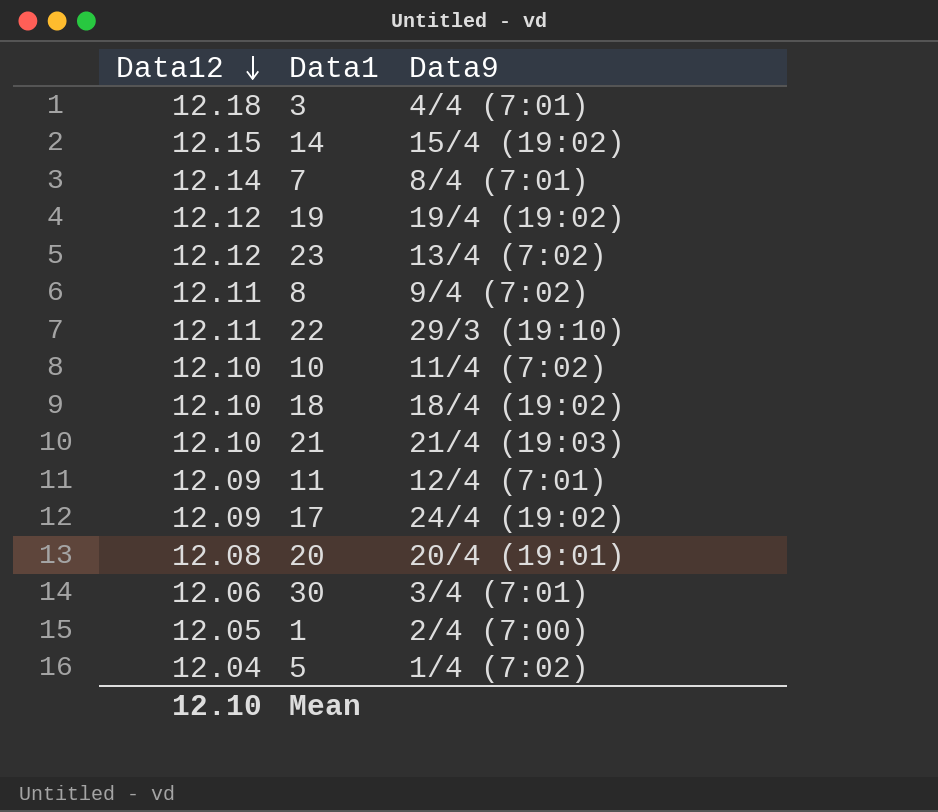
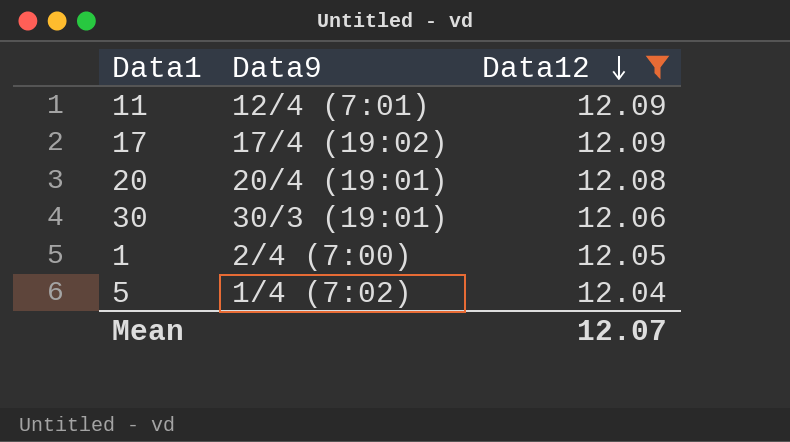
filter: none -> Data12 <= 12.09
column Data12 | position: 1 -> 3
17 | Data9: 24/4 (19:02) -> 17/4 (19:02)
30 | Data9: 3/4 (7:01) -> 30/3 (19:01)
Mean | Data12: 12.10 -> 12.07

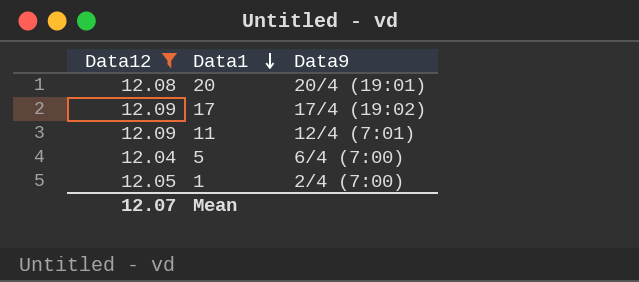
row order: Data12 descending -> Data1 descending
column Data12 | position: 3 -> 1
row 30: 30/3 (19:01) | 12.06 -> none
5 | Data9: 1/4 (7:02) -> 6/4 (7:00)

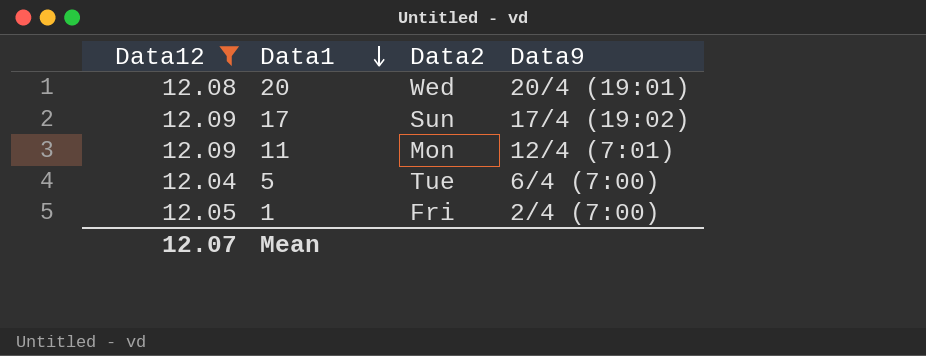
column Data2 | position: none -> 3

